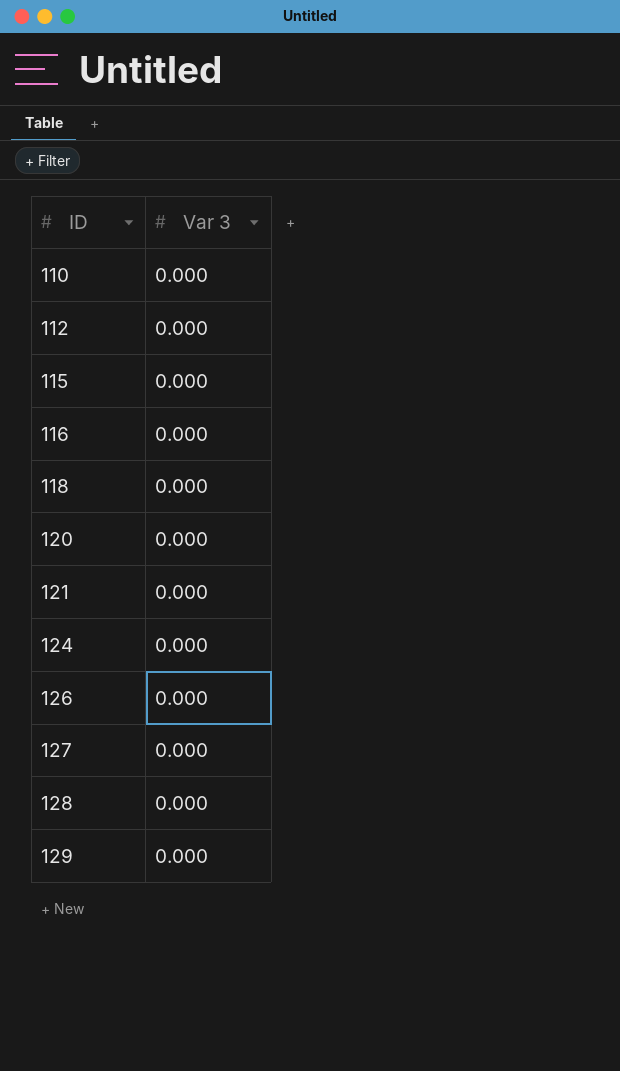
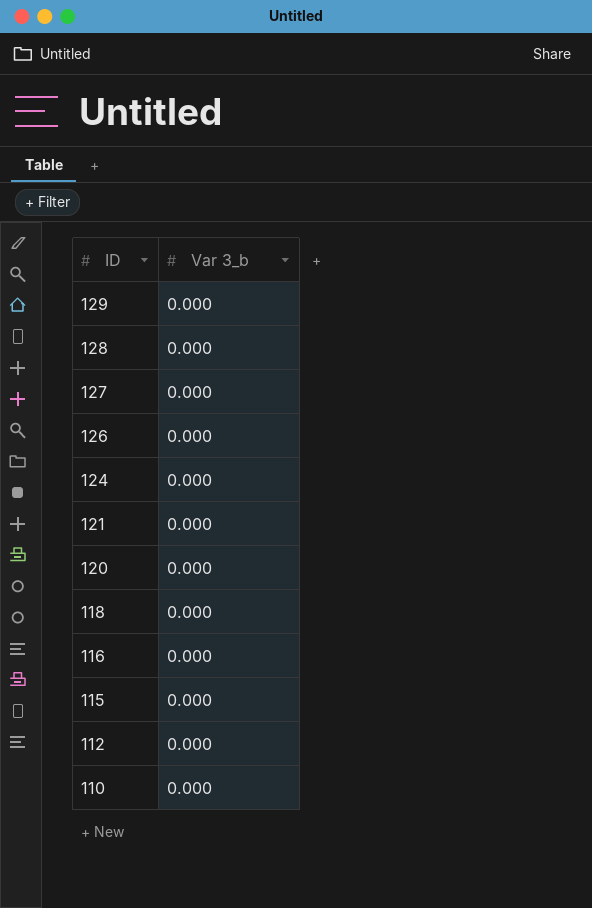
row order: ID ascending -> ID descending
column name: Var 3 -> Var 3_b

